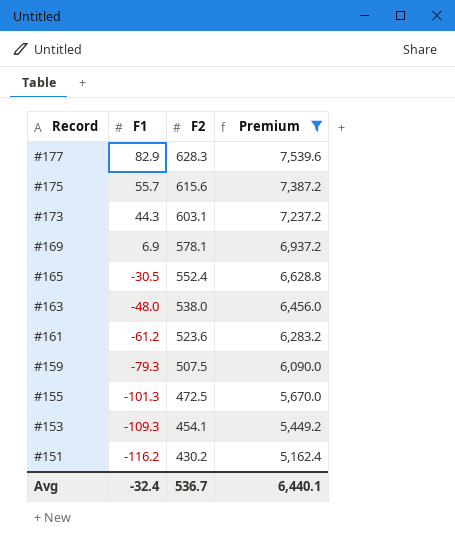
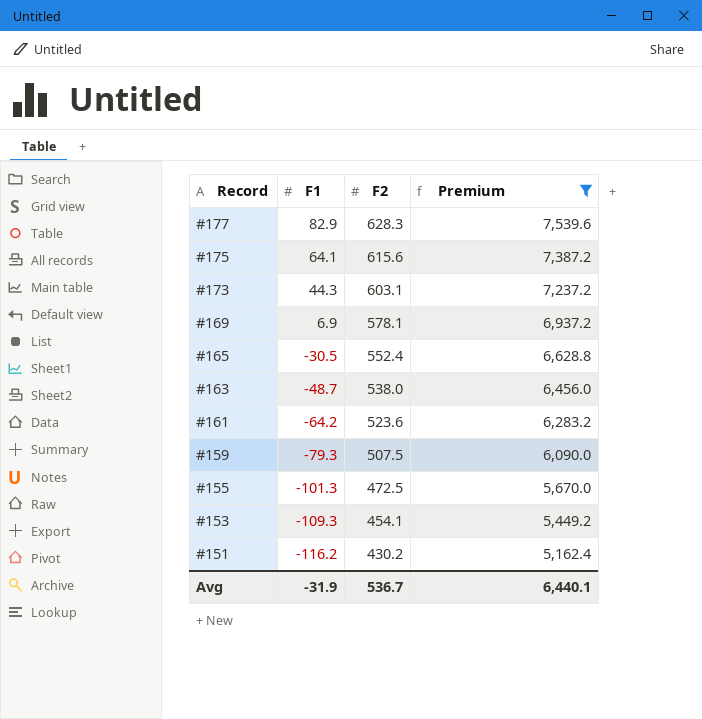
#175 | F1: 55.7 -> 64.1
#163 | F1: -48.0 -> -48.7
#161 | F1: -61.2 -> -64.2
Avg | F1: -32.4 -> -31.9

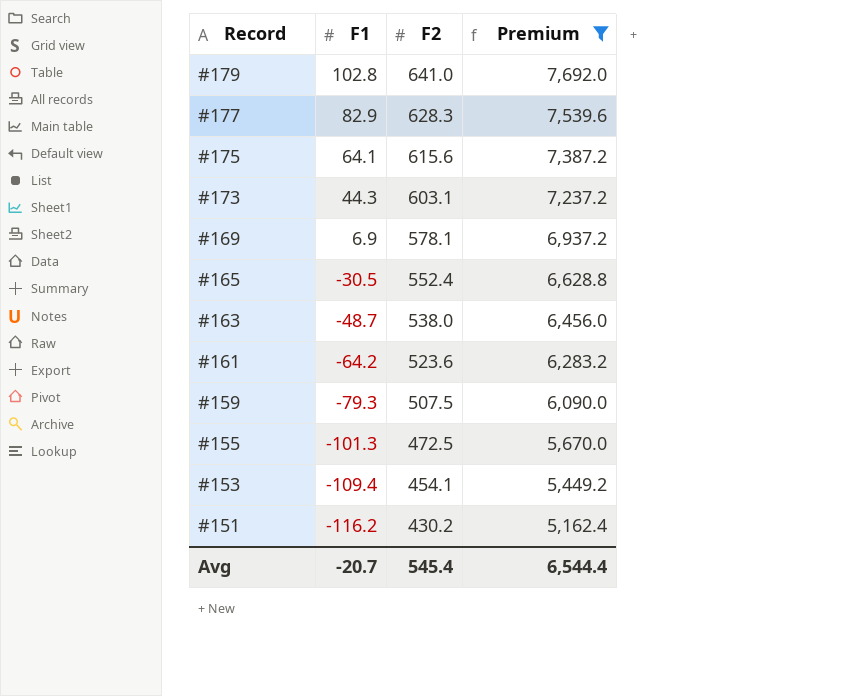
row #179: none -> 102.8 | 641.0 | 7,692.0
#153 | F1: -109.3 -> -109.4
Avg | F1: -31.9 -> -20.7
Avg | F2: 536.7 -> 545.4
Avg | Premium: 6,440.1 -> 6,544.4

